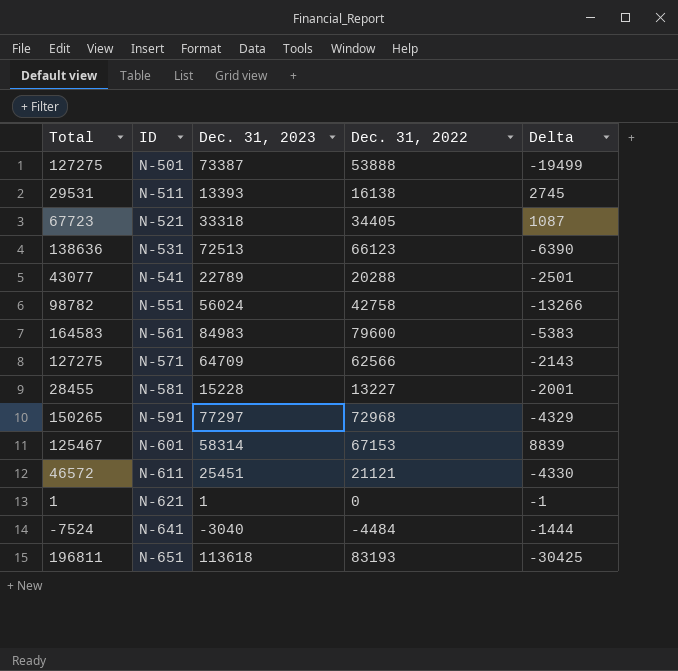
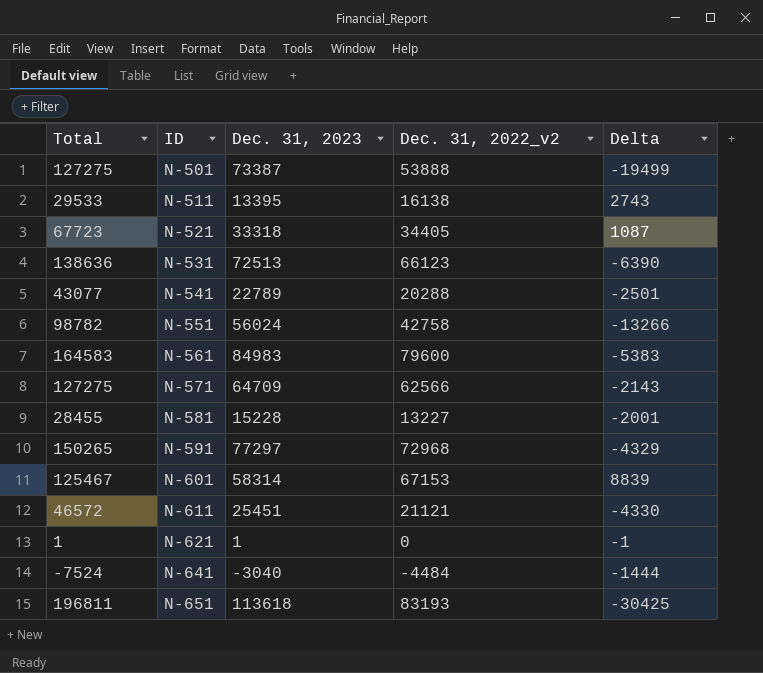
column name: Dec. 31, 2022 -> Dec. 31, 2022_v2
N-511 | Total: 29531 -> 29533
N-511 | Dec. 31, 2023: 13393 -> 13395
N-511 | Delta: 2745 -> 2743

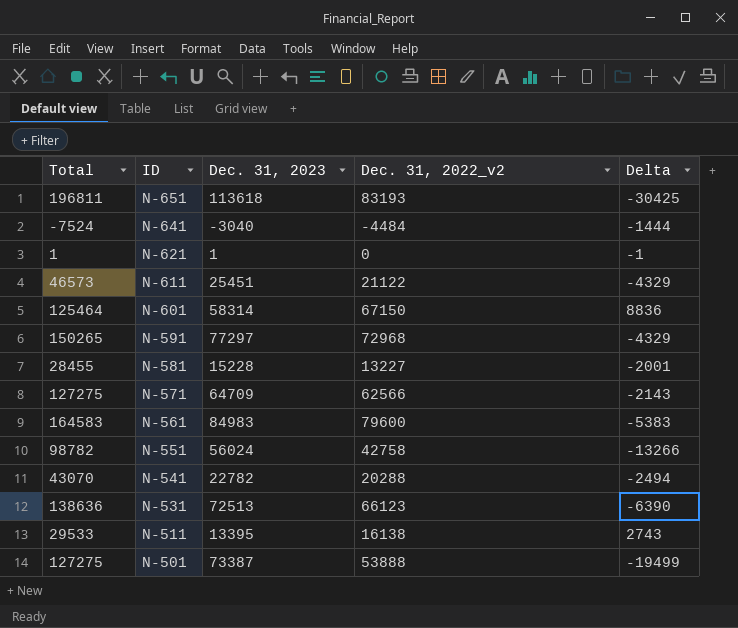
row order: ID ascending -> ID descending
row N-521: 67723 | 33318 | 34405 | 1087 -> none
N-611 | Total: 46572 -> 46573
N-611 | Dec. 31, 2022_v2: 21121 -> 21122
N-611 | Delta: -4330 -> -4329
N-601 | Total: 125467 -> 125464
N-601 | Dec. 31, 2022_v2: 67153 -> 67150
N-601 | Delta: 8839 -> 8836
N-541 | Total: 43077 -> 43070
N-541 | Dec. 31, 2023: 22789 -> 22782
N-541 | Delta: -2501 -> -2494

